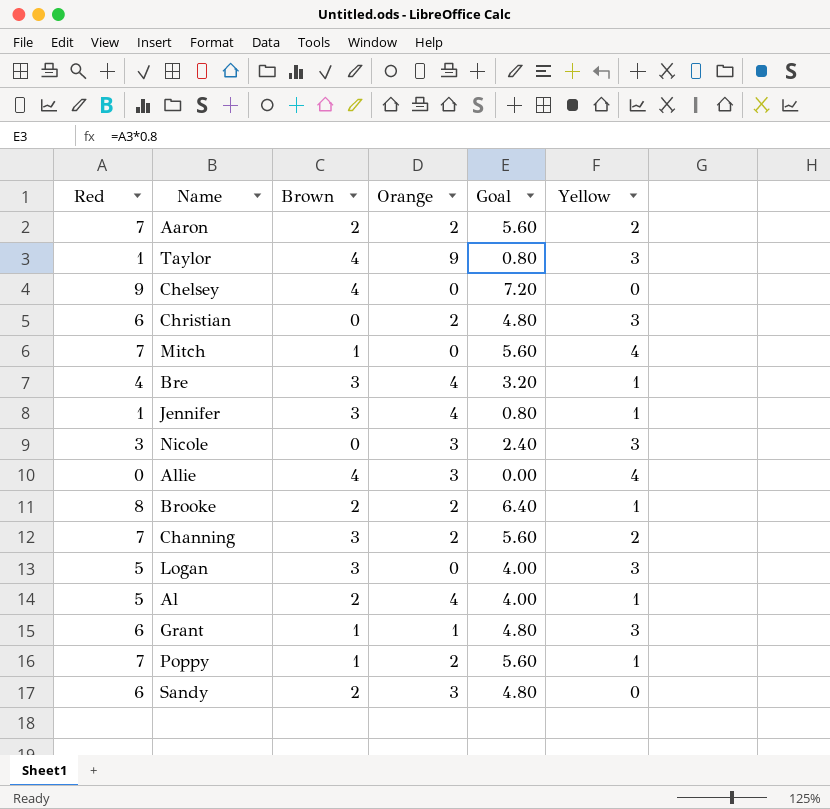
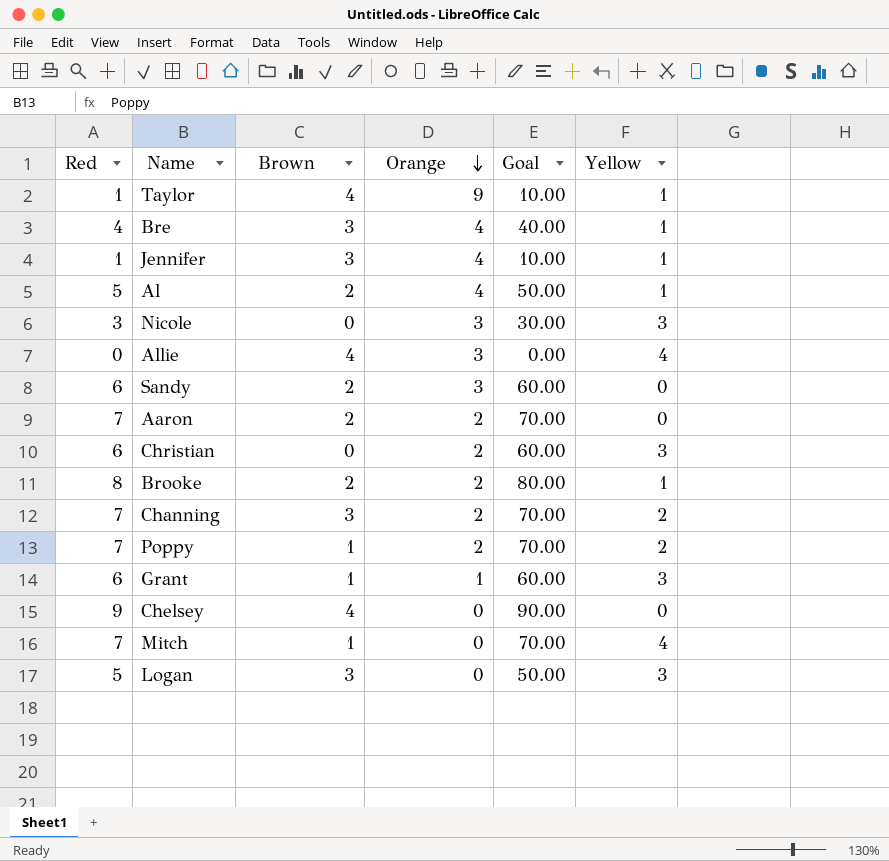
row order: none -> Orange descending
column Goal | formula: [Red] * 0.8 -> [Red] * 10
Taylor | Yellow: 3 -> 1
Aaron | Yellow: 2 -> 0
Poppy | Yellow: 1 -> 2

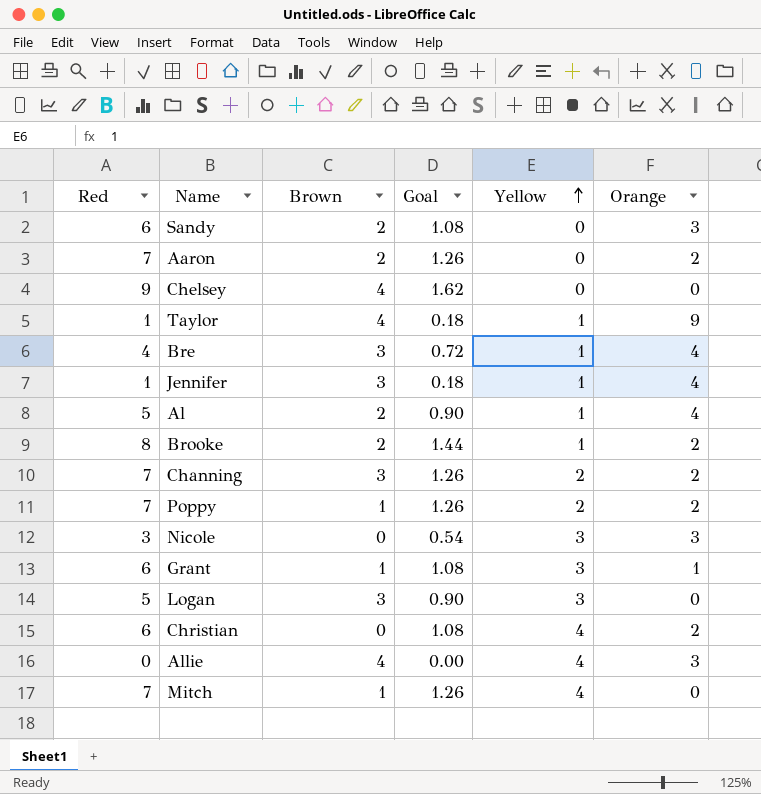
row order: Orange descending -> Yellow ascending
column Goal | formula: [Red] * 10 -> [Red] * 0.18
column Orange | position: 4 -> 6
Christian | Yellow: 3 -> 4

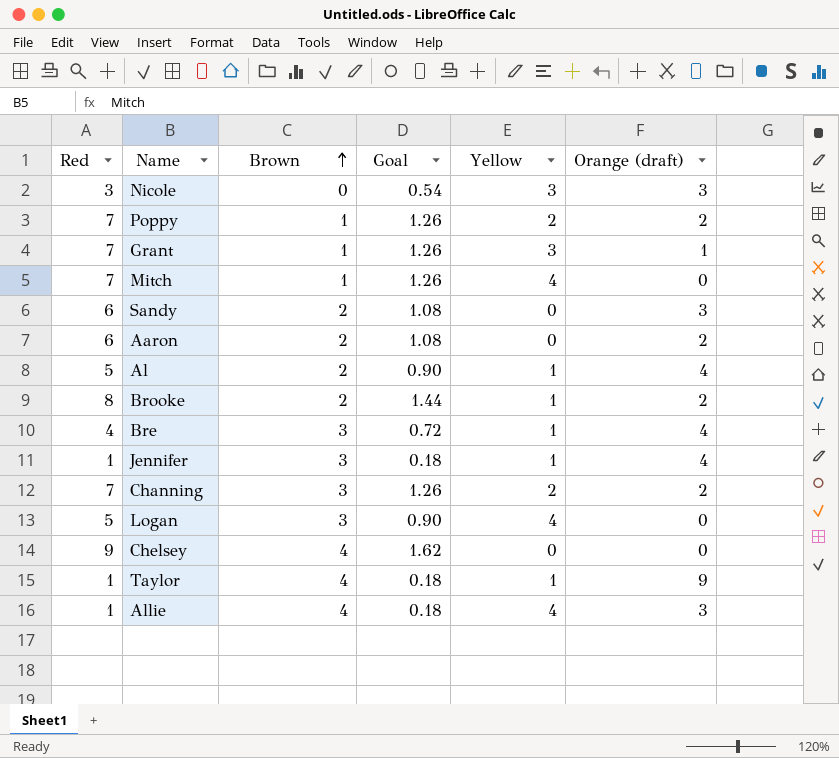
row order: Yellow ascending -> Brown ascending
column name: Orange -> Orange (draft)
row Christian: 6 | 0 | 1.08 | 4 | 2 -> none
Grant | Red: 6 -> 7
Grant | Goal: 1.08 -> 1.26
Aaron | Red: 7 -> 6
Aaron | Goal: 1.26 -> 1.08
Logan | Yellow: 3 -> 4
Allie | Red: 0 -> 1
Allie | Goal: 0.00 -> 0.18

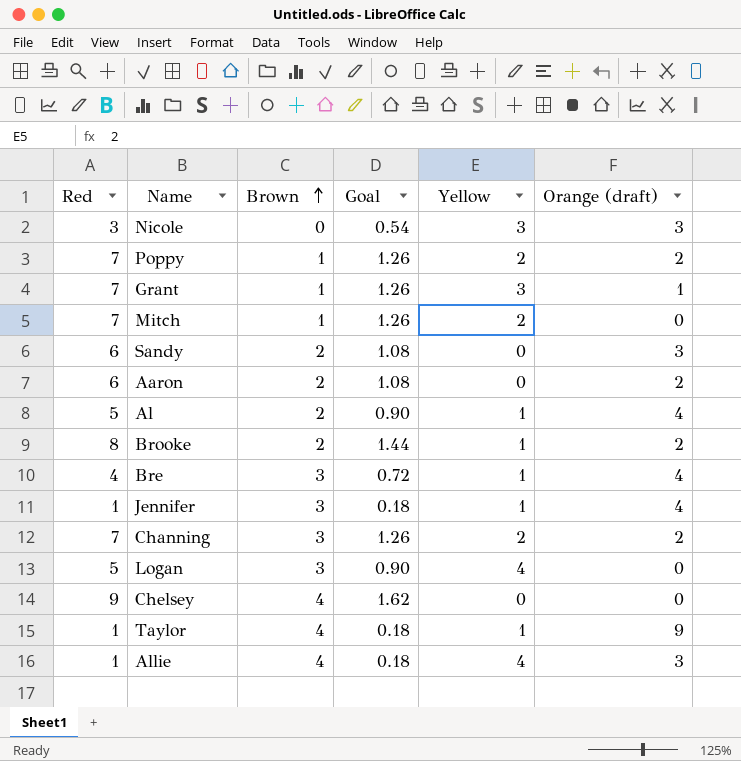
Mitch | Yellow: 4 -> 2

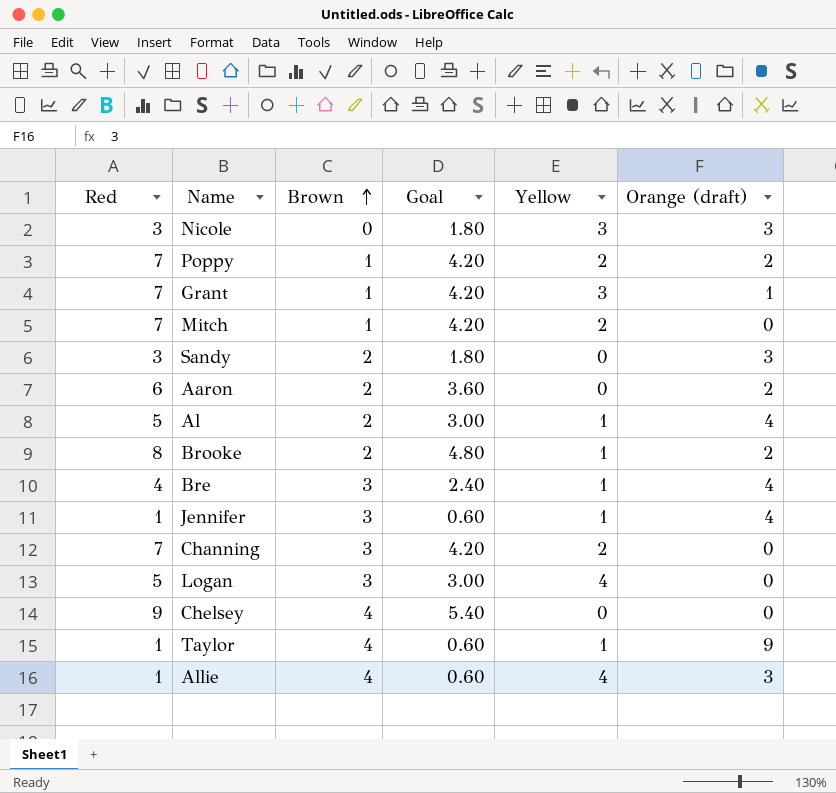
column Goal | formula: [Red] * 0.18 -> [Red] * 0.6
Sandy | Red: 6 -> 3
Channing | Orange (draft): 2 -> 0

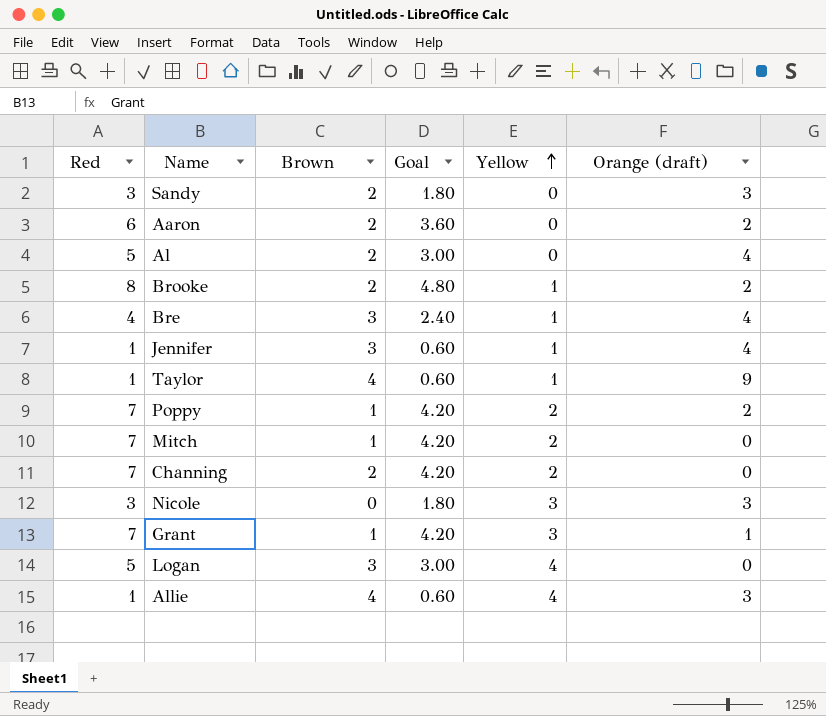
row order: Brown ascending -> Yellow ascending
row Chelsey: 9 | 4 | 5.40 | 0 | 0 -> none
Al | Yellow: 1 -> 0
Channing | Brown: 3 -> 2

